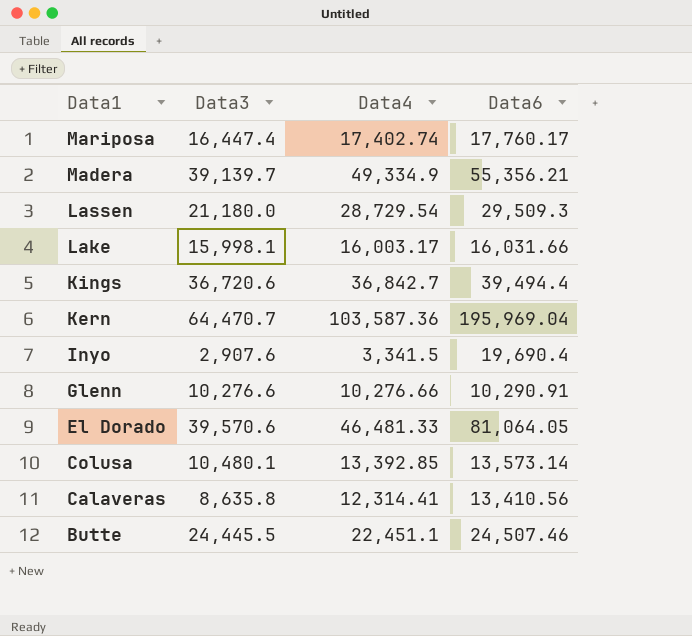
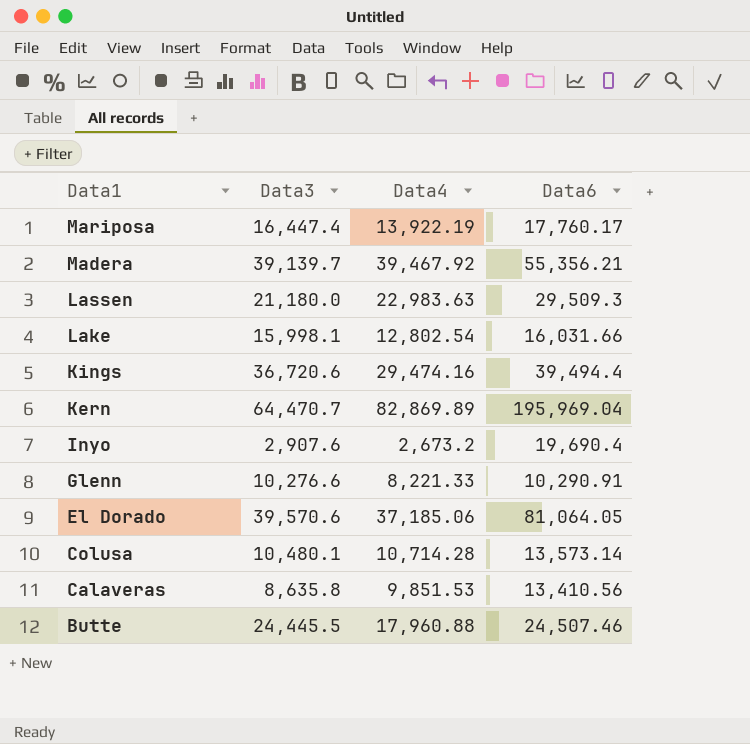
Mariposa | Data4: 17,402.74 -> 13,922.19
Madera | Data4: 49,334.9 -> 39,467.92
Lassen | Data4: 28,729.54 -> 22,983.63
Lake | Data4: 16,003.17 -> 12,802.54
Kings | Data4: 36,842.7 -> 29,474.16
Kern | Data4: 103,587.36 -> 82,869.89
Inyo | Data4: 3,341.5 -> 2,673.2
Glenn | Data4: 10,276.66 -> 8,221.33
El Dorado | Data4: 46,481.33 -> 37,185.06
Colusa | Data4: 13,392.85 -> 10,714.28
Calaveras | Data4: 12,314.41 -> 9,851.53
Butte | Data4: 22,451.1 -> 17,960.88

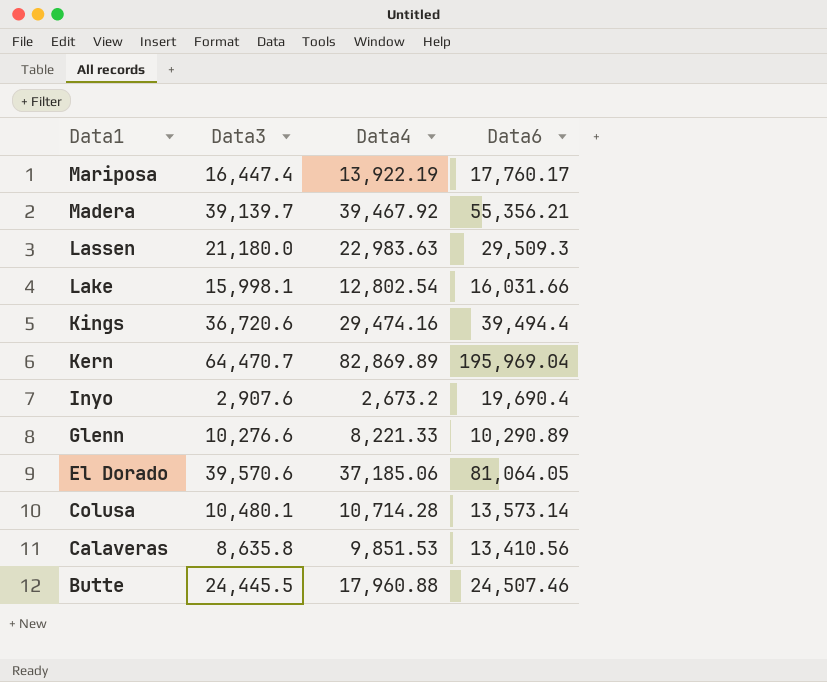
Glenn | Data6: 10,290.91 -> 10,290.89

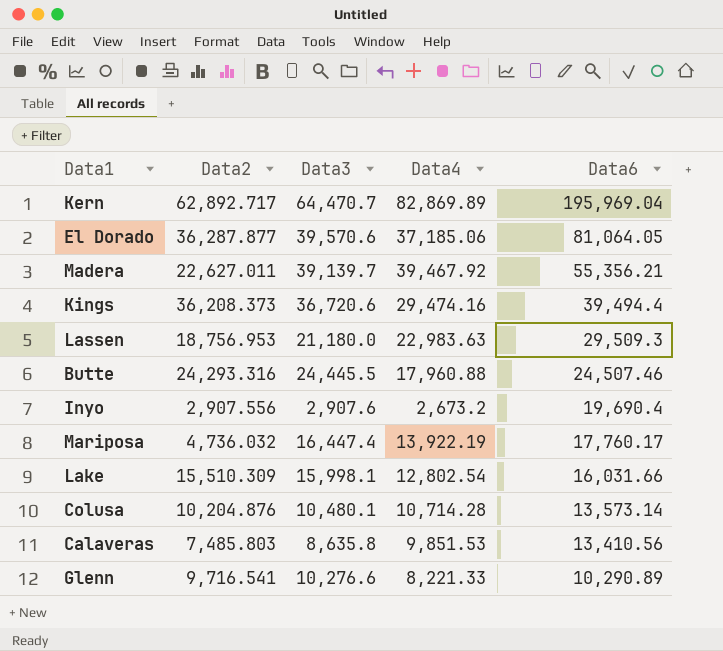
row order: Data1 descending -> Data6 descending
column Data2 | position: none -> 2

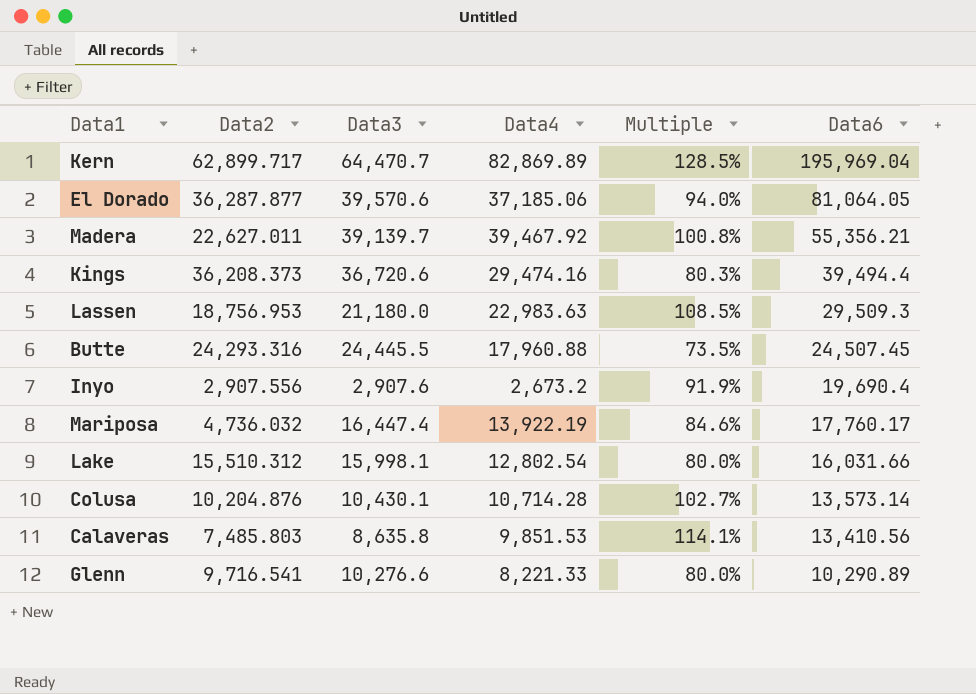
column Multiple | formula: none -> [Data4] / [Data3]
Kern | Data2: 62,892.717 -> 62,899.717
Butte | Data6: 24,507.46 -> 24,507.45
Lake | Data2: 15,510.309 -> 15,510.312
Colusa | Data3: 10,480.1 -> 10,430.1

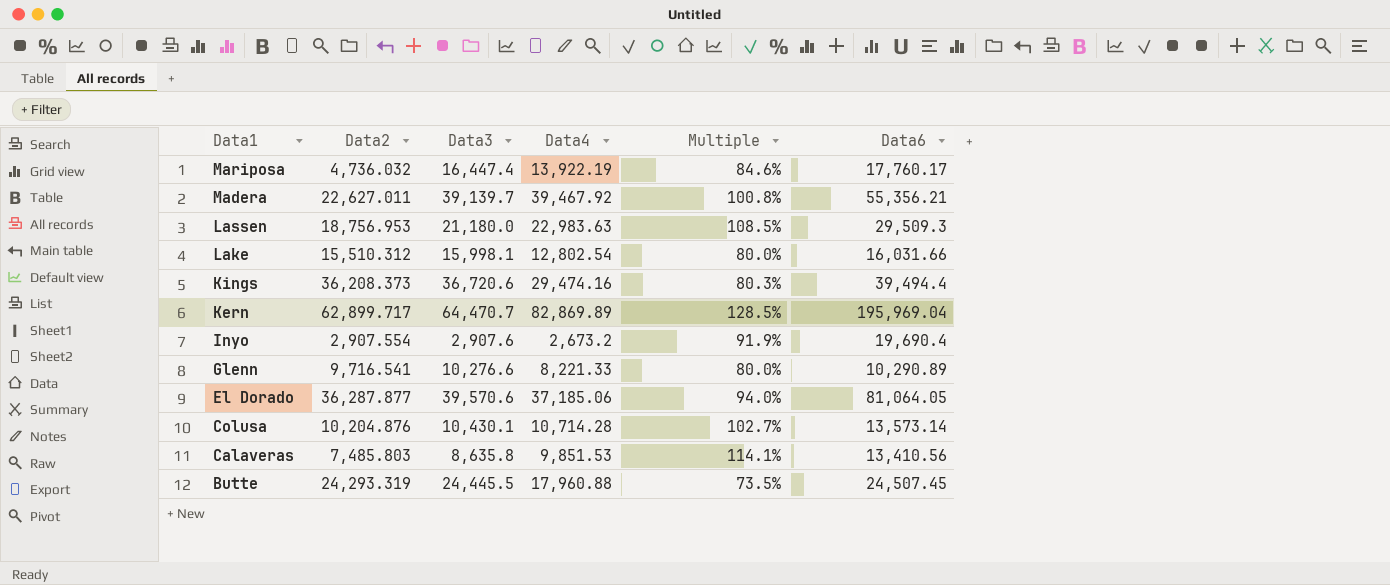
row order: Data6 descending -> Data1 descending
Inyo | Data2: 2,907.556 -> 2,907.554
Butte | Data2: 24,293.316 -> 24,293.319

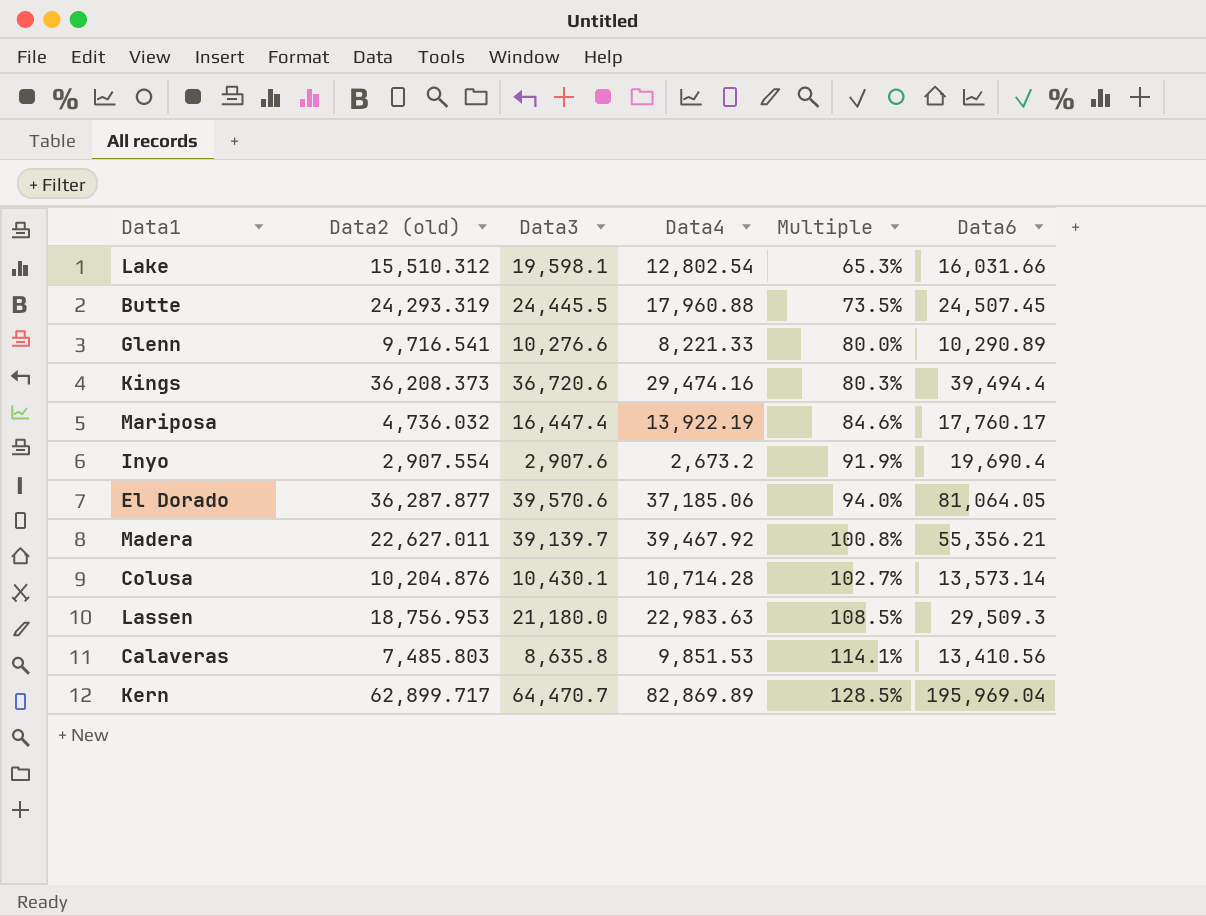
row order: Data1 descending -> Multiple ascending
column name: Data2 -> Data2 (old)
Lake | Data3: 15,998.1 -> 19,598.1
Lake | Multiple: 80.0% -> 65.3%

